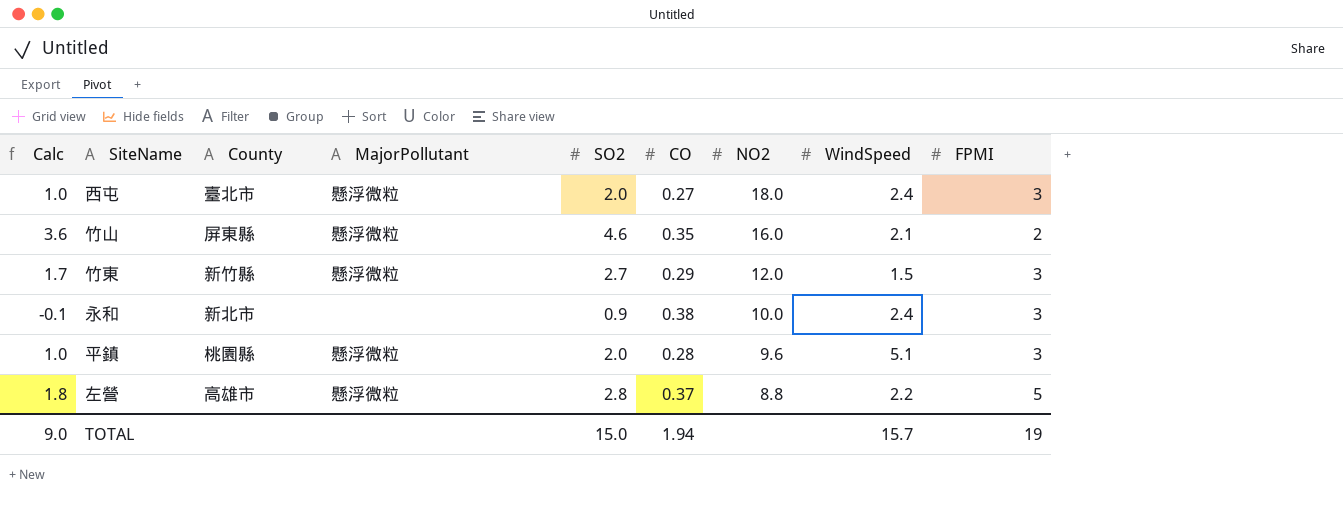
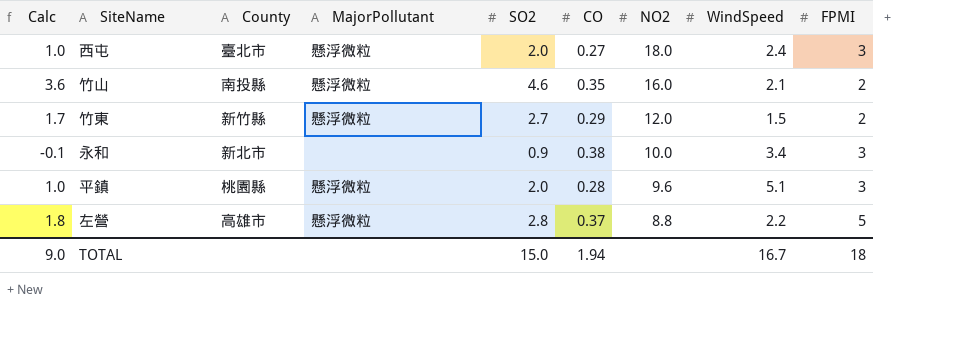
竹山 | County: 屏東縣 -> 南投縣
竹東 | FPMI: 3 -> 2
永和 | WindSpeed: 2.4 -> 3.4
TOTAL | WindSpeed: 15.7 -> 16.7
TOTAL | FPMI: 19 -> 18

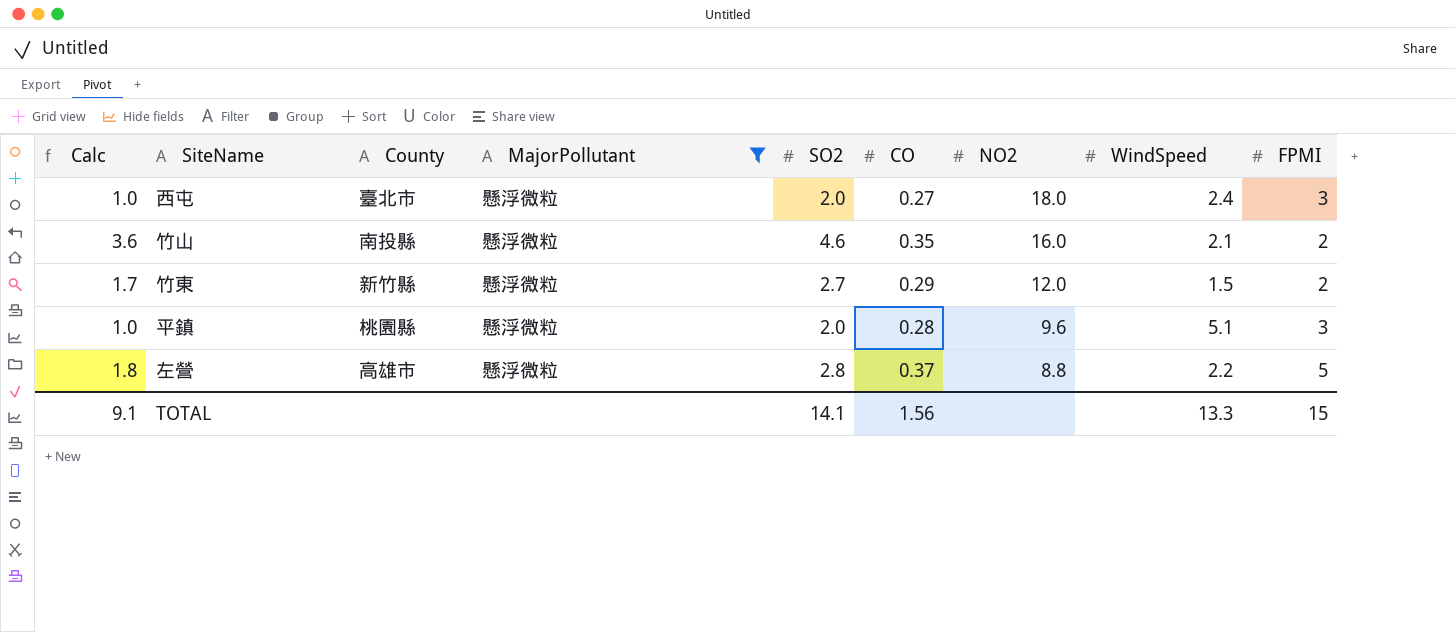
filter: none -> MajorPollutant = 懸浮微粒
TOTAL | Calc: 9.0 -> 9.1
TOTAL | SO2: 15.0 -> 14.1
TOTAL | CO: 1.94 -> 1.56
TOTAL | WindSpeed: 16.7 -> 13.3
TOTAL | FPMI: 18 -> 15

